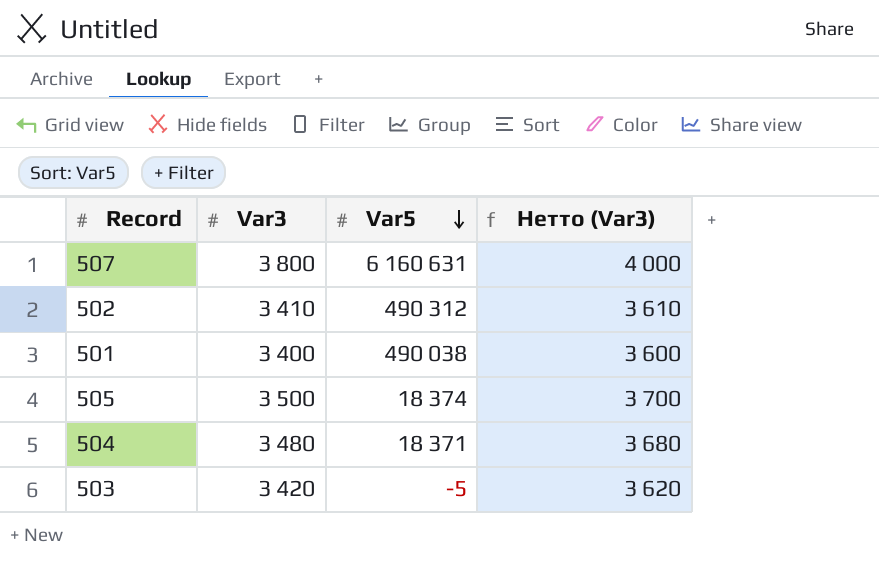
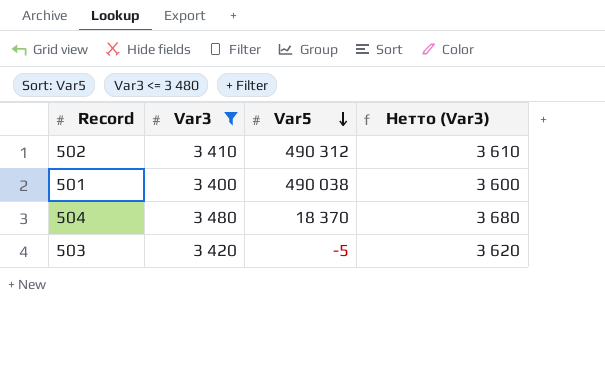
filter: none -> Var3 <= 3 480
504 | Var5: 18 371 -> 18 370

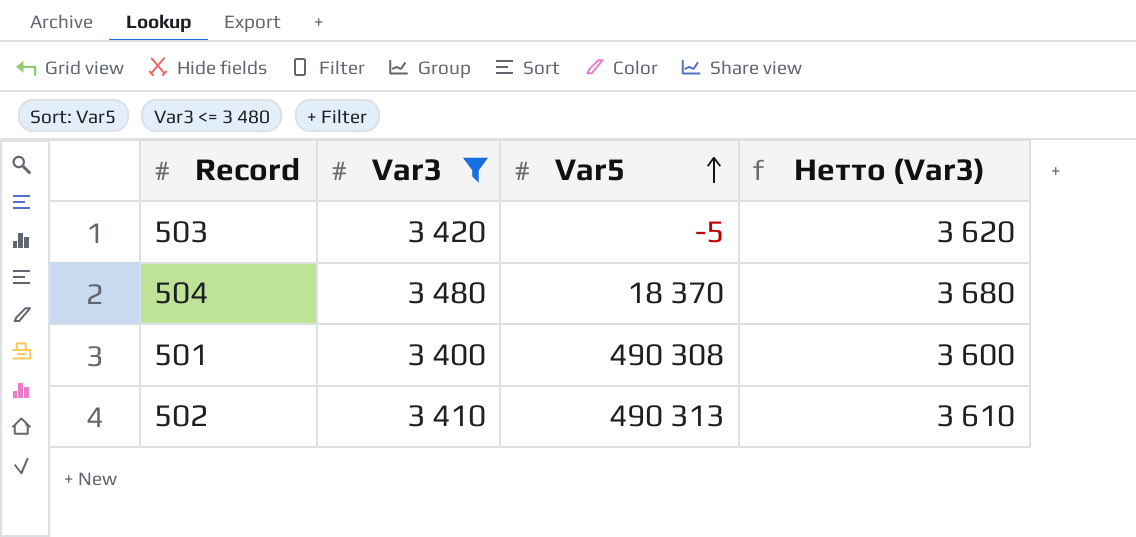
row order: Var5 descending -> Var5 ascending
501 | Var5: 490 038 -> 490 308
502 | Var5: 490 312 -> 490 313

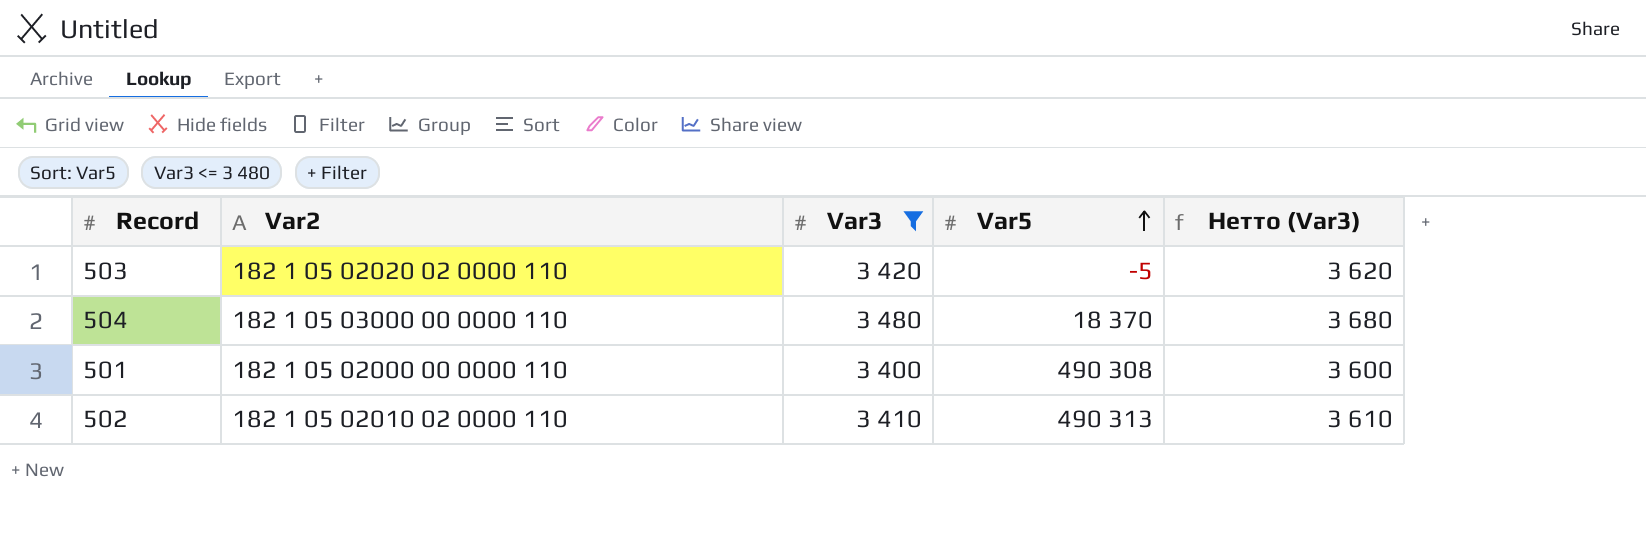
column Var2 | position: none -> 2

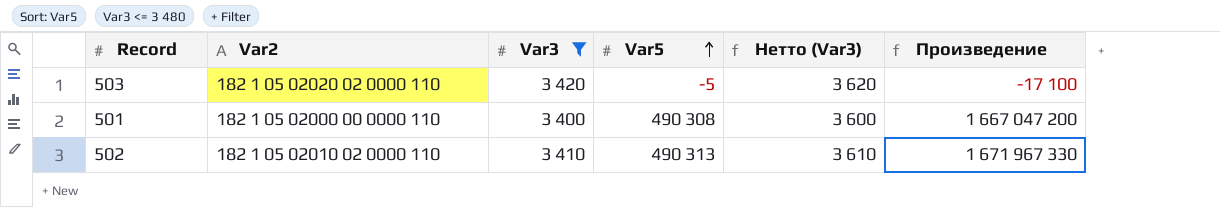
column Произведение | formula: none -> [Var3] * [Var5]
row 504: 182 1 05 03000 00 0000 110 | 3 480 | 18 370 | 3 680 -> none

